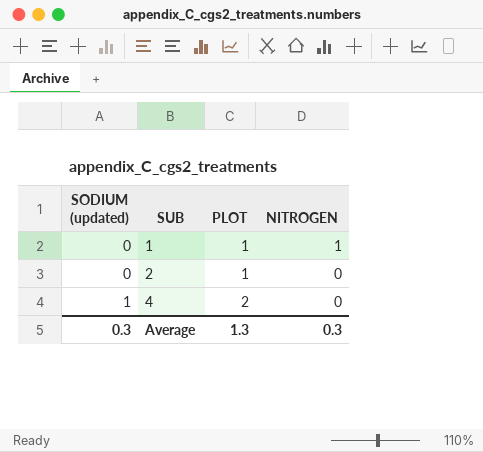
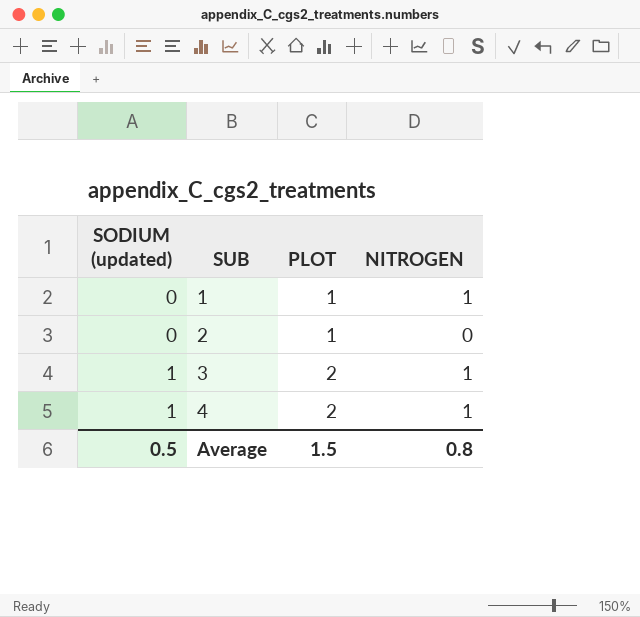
row 3: none -> 1 | 2 | 1
4 | NITROGEN: 0 -> 1
Average | SODIUM (updated): 0.3 -> 0.5
Average | PLOT: 1.3 -> 1.5
Average | NITROGEN: 0.3 -> 0.8

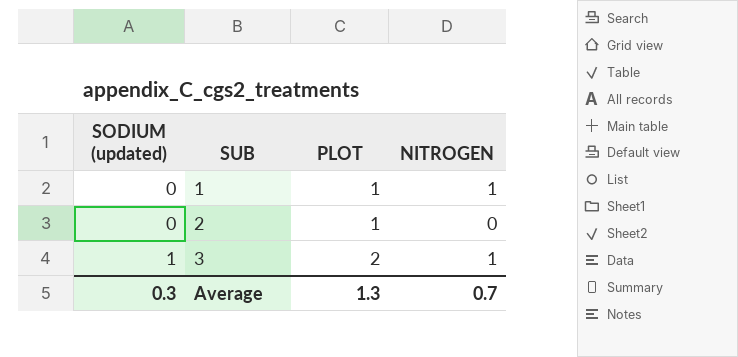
row 4: 1 | 2 | 1 -> none
Average | SODIUM (updated): 0.5 -> 0.3
Average | PLOT: 1.5 -> 1.3
Average | NITROGEN: 0.8 -> 0.7

